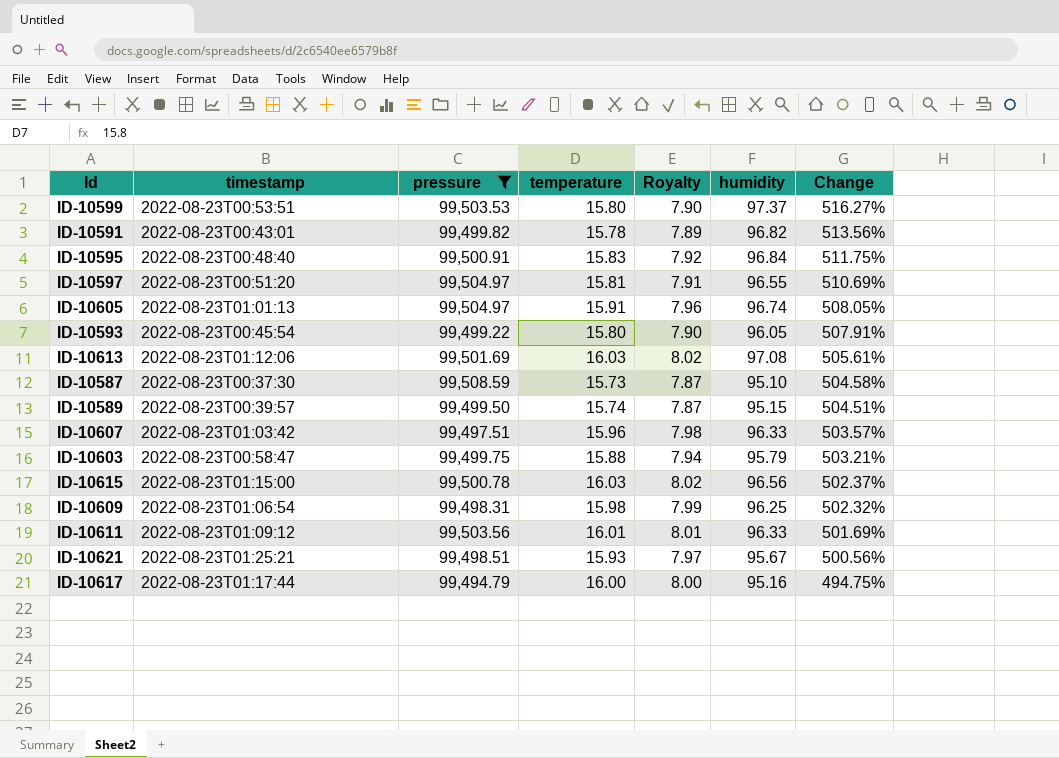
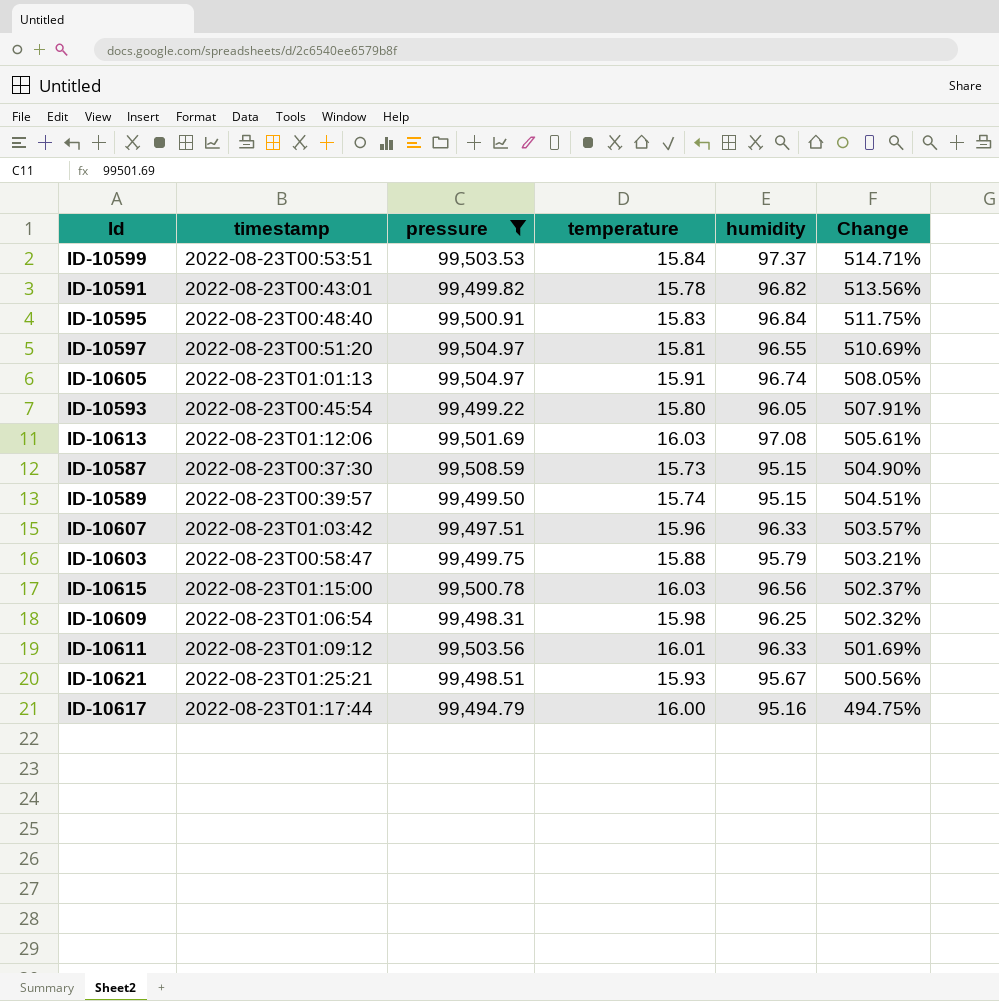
column Royalty | formula: [temperature] * 0.5 -> none
ID-10599 | temperature: 15.80 -> 15.84
ID-10599 | Change: 516.27% -> 514.71%
ID-10587 | humidity: 95.10 -> 95.15
ID-10587 | Change: 504.58% -> 504.90%

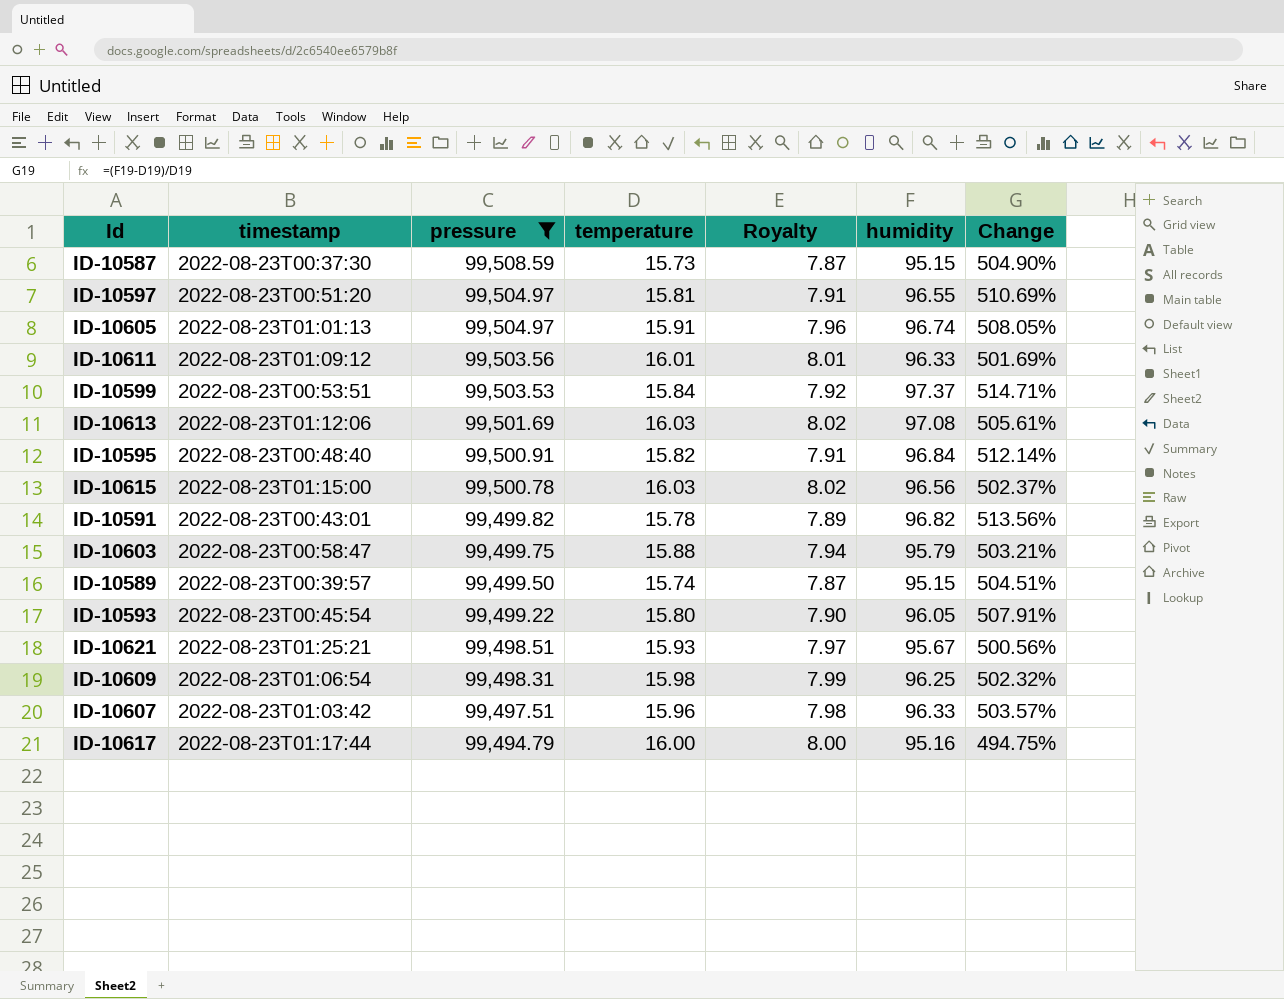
row order: Change descending -> pressure descending
column Royalty | formula: none -> [temperature] * 0.5
ID-10595 | temperature: 15.83 -> 15.82
ID-10595 | Change: 511.75% -> 512.14%

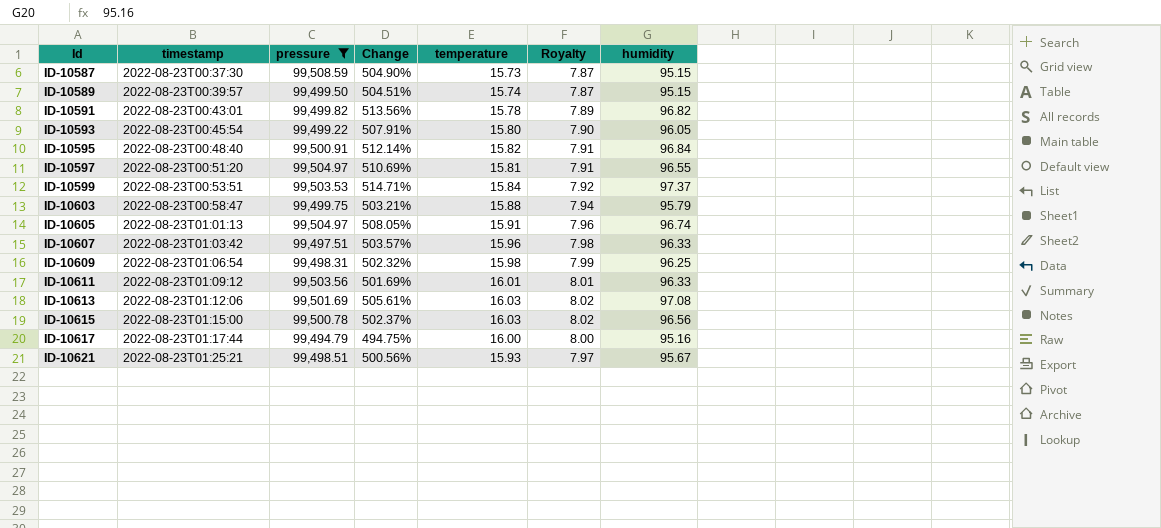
row order: pressure descending -> Id ascending
column Change | position: 7 -> 4

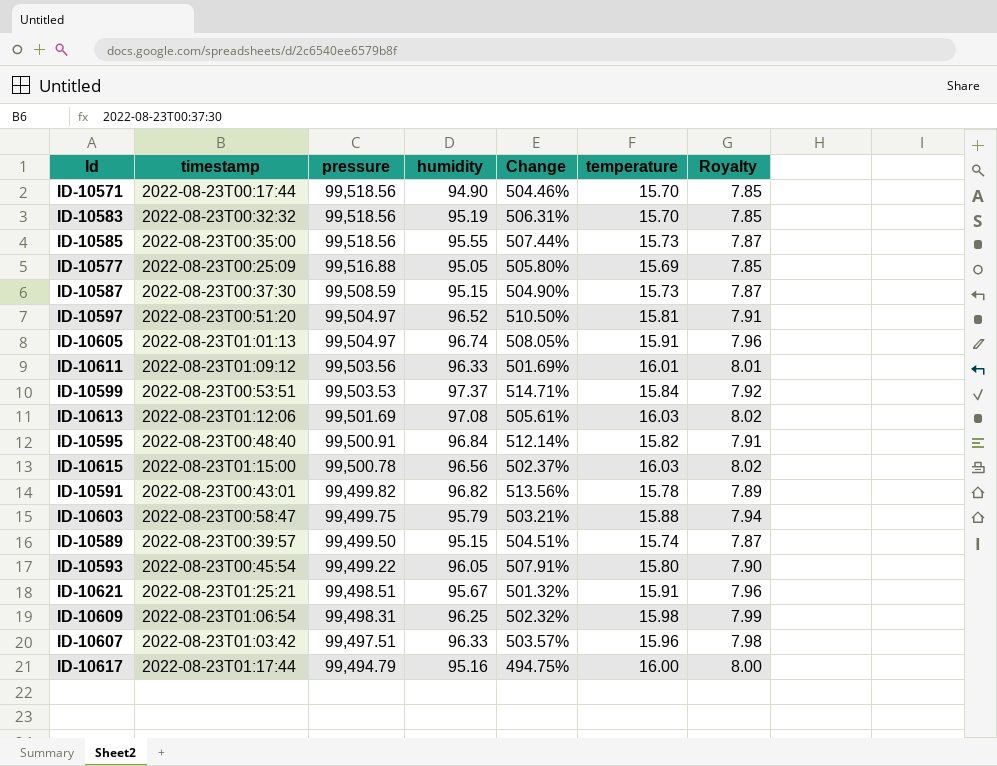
filter: pressure <= 99,508.59 -> none
row order: Id ascending -> pressure descending
column humidity | position: 7 -> 4
ID-10597 | humidity: 96.55 -> 96.52
ID-10597 | Change: 510.69% -> 510.50%
ID-10621 | Change: 500.56% -> 501.32%
ID-10621 | temperature: 15.93 -> 15.91
ID-10621 | Royalty: 7.97 -> 7.96

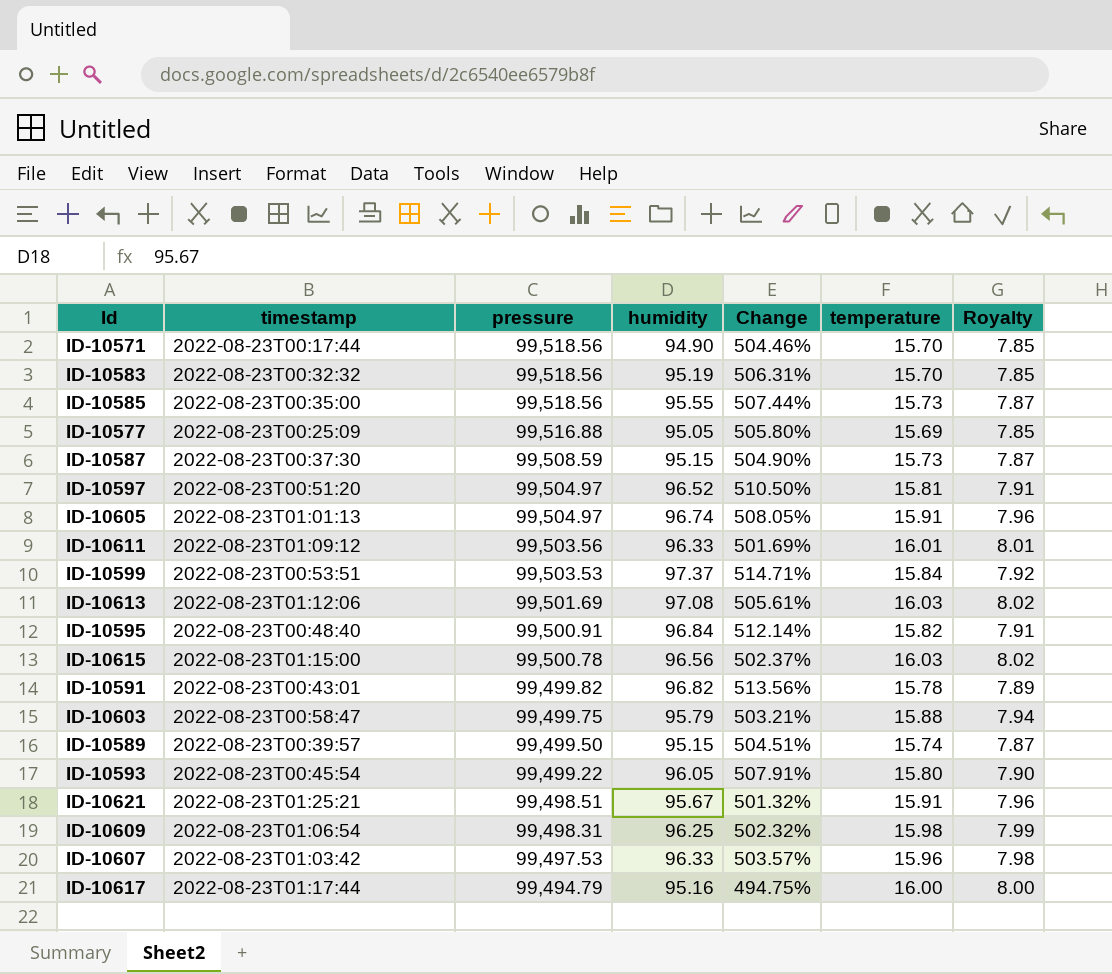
ID-10607 | pressure: 99,497.51 -> 99,497.53

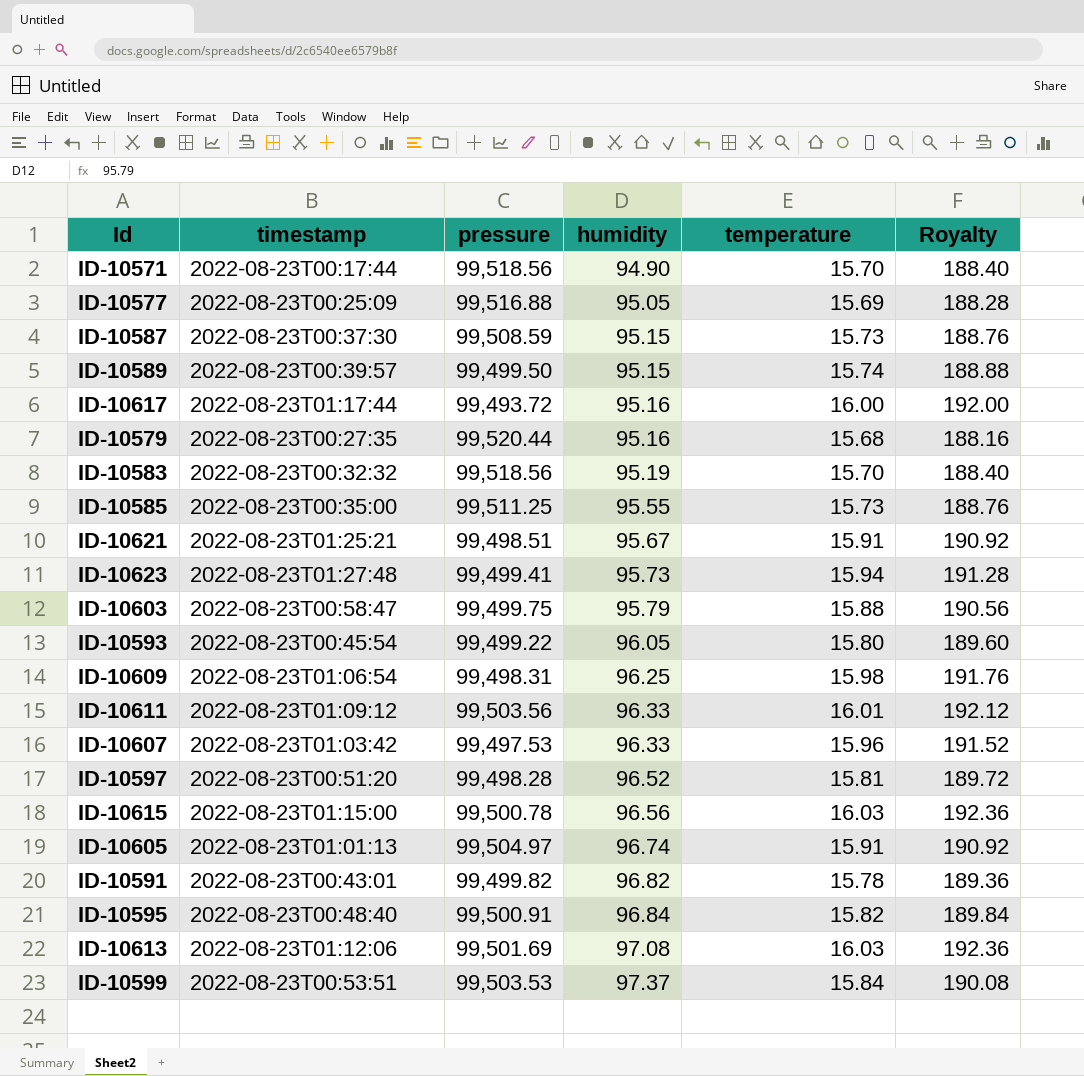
row order: pressure descending -> humidity ascending
column Change | formula: ([humidity] - [temperature]) / [temperature] -> none
column Royalty | formula: [temperature] * 0.5 -> [temperature] * 12
ID-10617 | pressure: 99,494.79 -> 99,493.72
row ID-10579: none -> 2022-08-23T00:27:35 | 99,520.44 | 95.16 | 15.68 | 188.16
ID-10585 | pressure: 99,518.56 -> 99,511.25
row ID-10623: none -> 2022-08-23T01:27:48 | 99,499.41 | 95.73 | 15.94 | 191.28
ID-10597 | pressure: 99,504.97 -> 99,498.28

